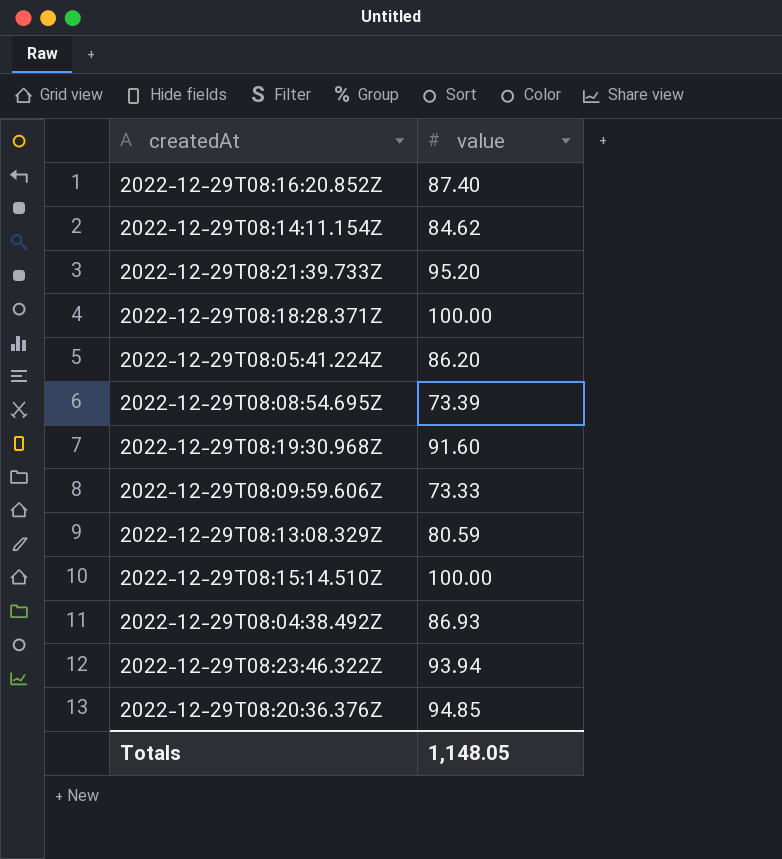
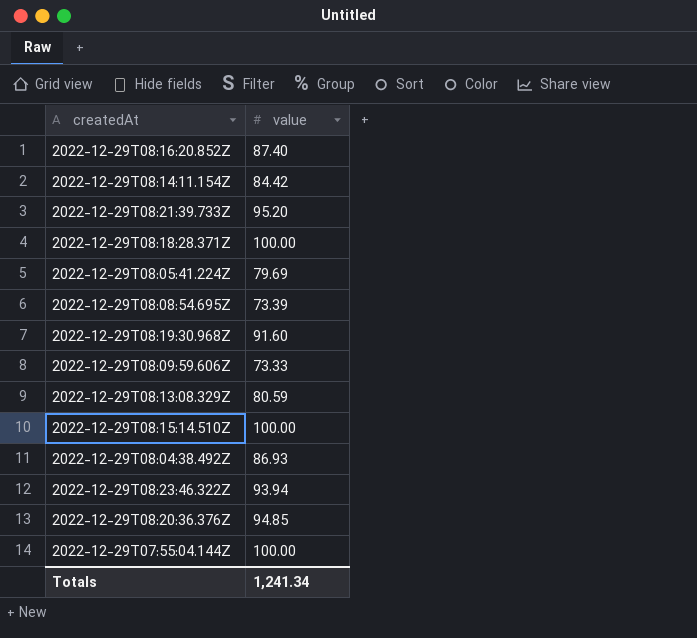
2022-12-29T08:14:11.154Z | value: 84.62 -> 84.42
2022-12-29T08:05:41.224Z | value: 86.20 -> 79.69
row 2022-12-29T07:55:04.144Z: none -> 100.00
Totals | value: 1,148.05 -> 1,241.34

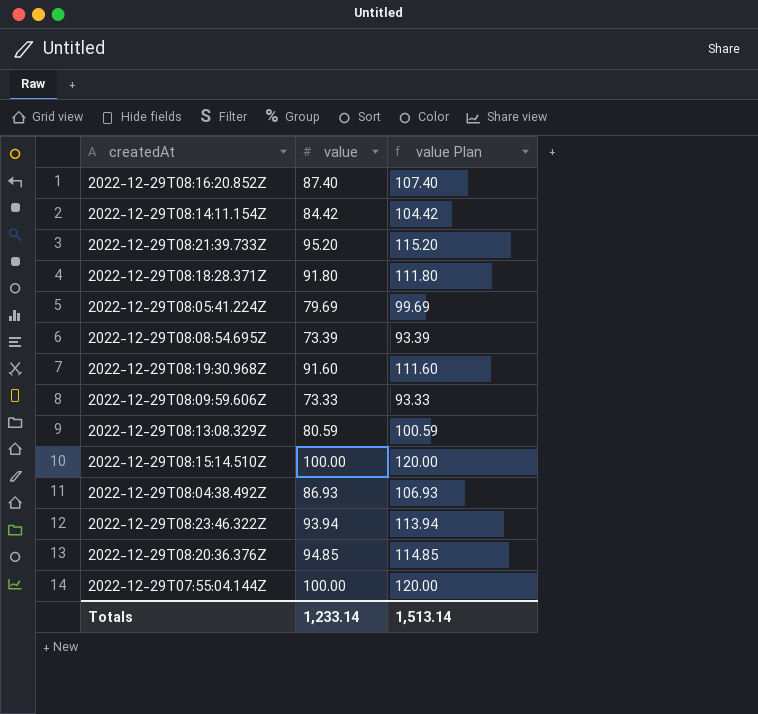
column value Plan | formula: none -> [value] + 20
2022-12-29T08:18:28.371Z | value: 100.00 -> 91.80
Totals | value: 1,241.34 -> 1,233.14

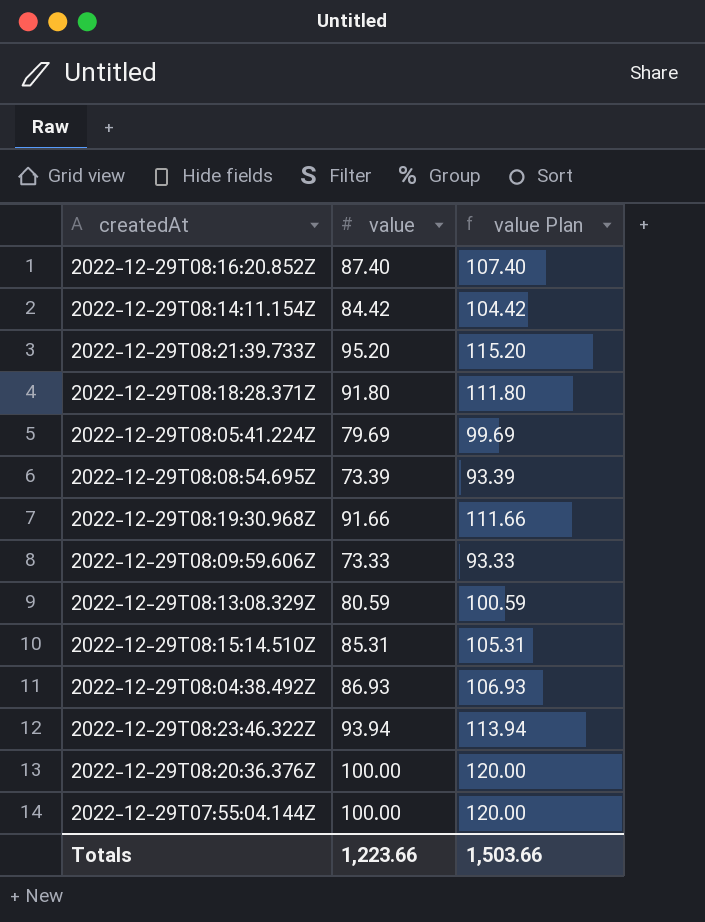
2022-12-29T08:19:30.968Z | value: 91.60 -> 91.66
2022-12-29T08:19:30.968Z | value Plan: 111.60 -> 111.66
2022-12-29T08:15:14.510Z | value: 100.00 -> 85.31
2022-12-29T08:15:14.510Z | value Plan: 120.00 -> 105.31
2022-12-29T08:20:36.376Z | value: 94.85 -> 100.00
2022-12-29T08:20:36.376Z | value Plan: 114.85 -> 120.00
Totals | value: 1,233.14 -> 1,223.66
Totals | value Plan: 1,513.14 -> 1,503.66

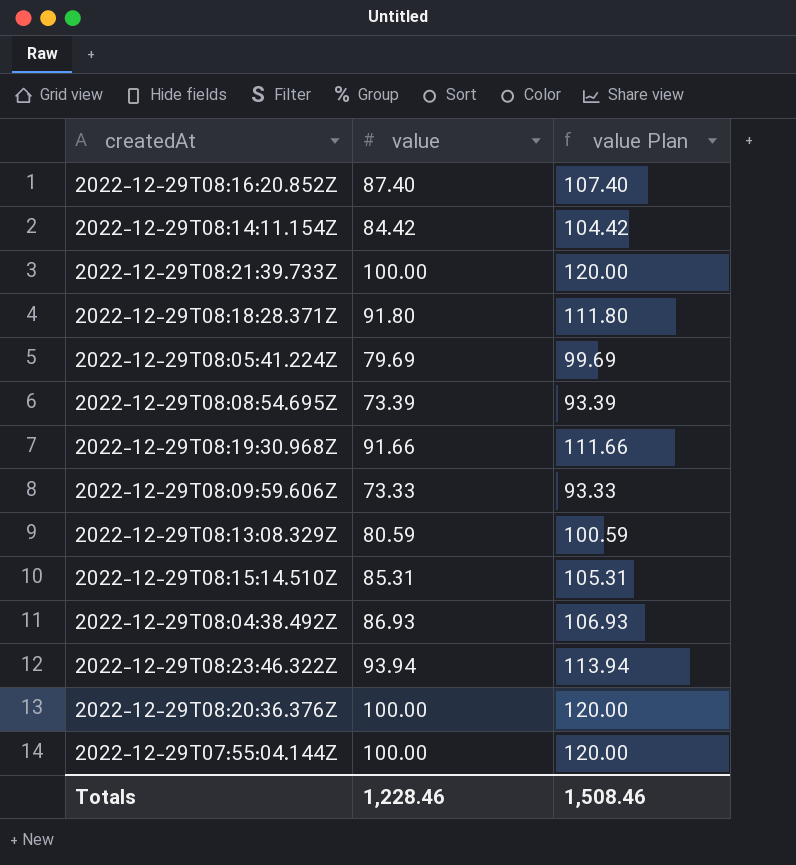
2022-12-29T08:21:39.733Z | value: 95.20 -> 100.00
2022-12-29T08:21:39.733Z | value Plan: 115.20 -> 120.00
Totals | value: 1,223.66 -> 1,228.46
Totals | value Plan: 1,503.66 -> 1,508.46

